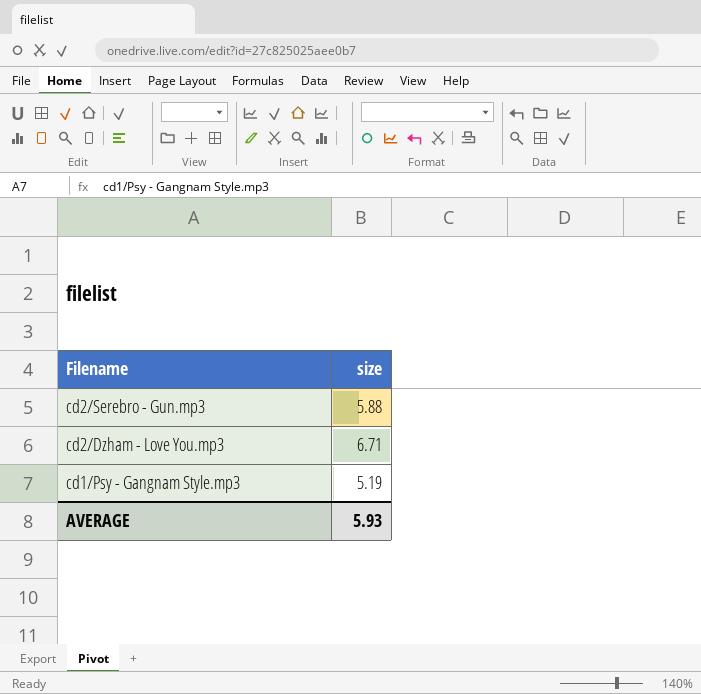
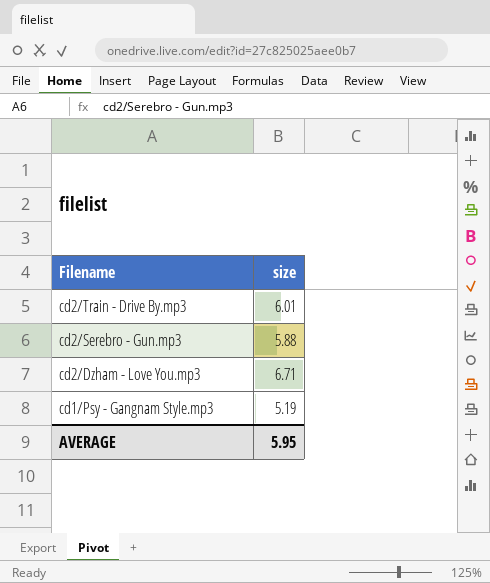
row cd2/Train - Drive By.mp3: none -> 6.01
AVERAGE | size: 5.93 -> 5.95

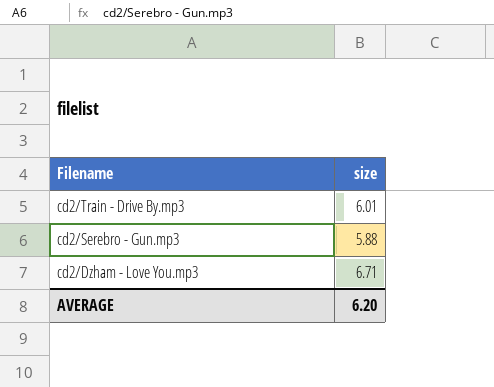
row cd1/Psy - Gangnam Style.mp3: 5.19 -> none
AVERAGE | size: 5.95 -> 6.20

